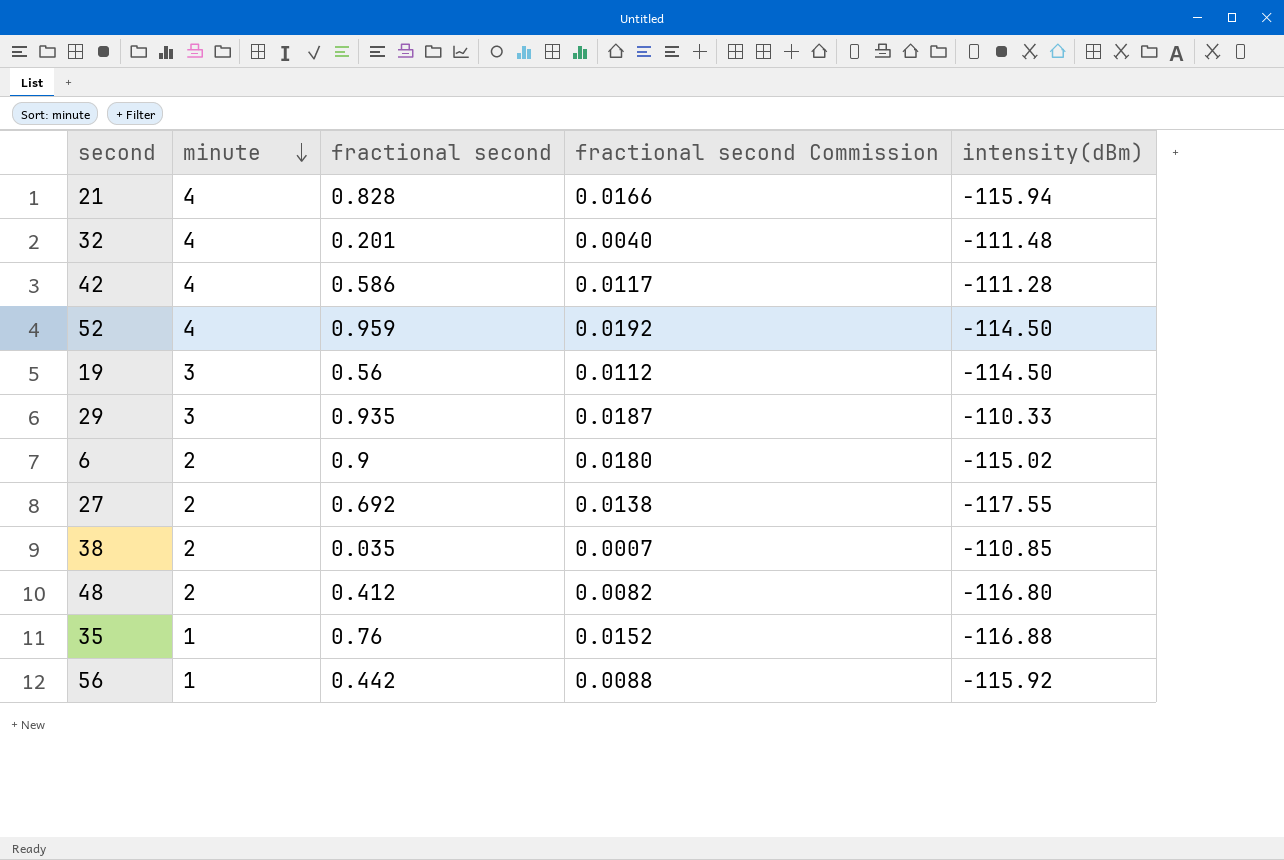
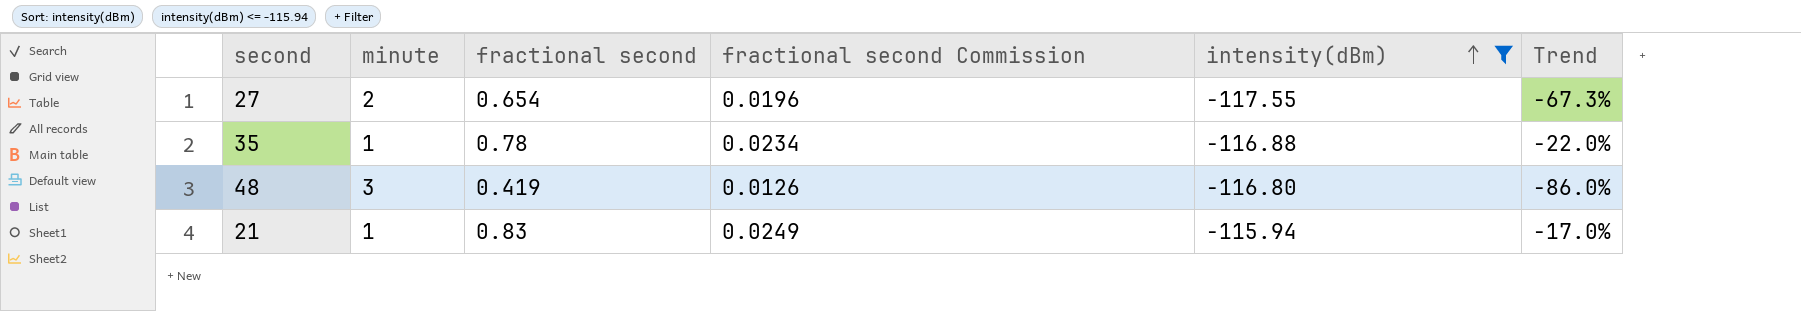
filter: none -> intensity(dBm) <= -115.94
row order: minute descending -> intensity(dBm) ascending
column fractional second Commission | formula: [fractional second] * 0.02 -> [fractional second] * 0.03
column Trend | formula: none -> ([fractional second] - [minute]) / [minute]
27 | fractional second: 0.692 -> 0.654
35 | fractional second: 0.76 -> 0.78
48 | minute: 2 -> 3
48 | fractional second: 0.412 -> 0.419
21 | minute: 4 -> 1
21 | fractional second: 0.828 -> 0.83

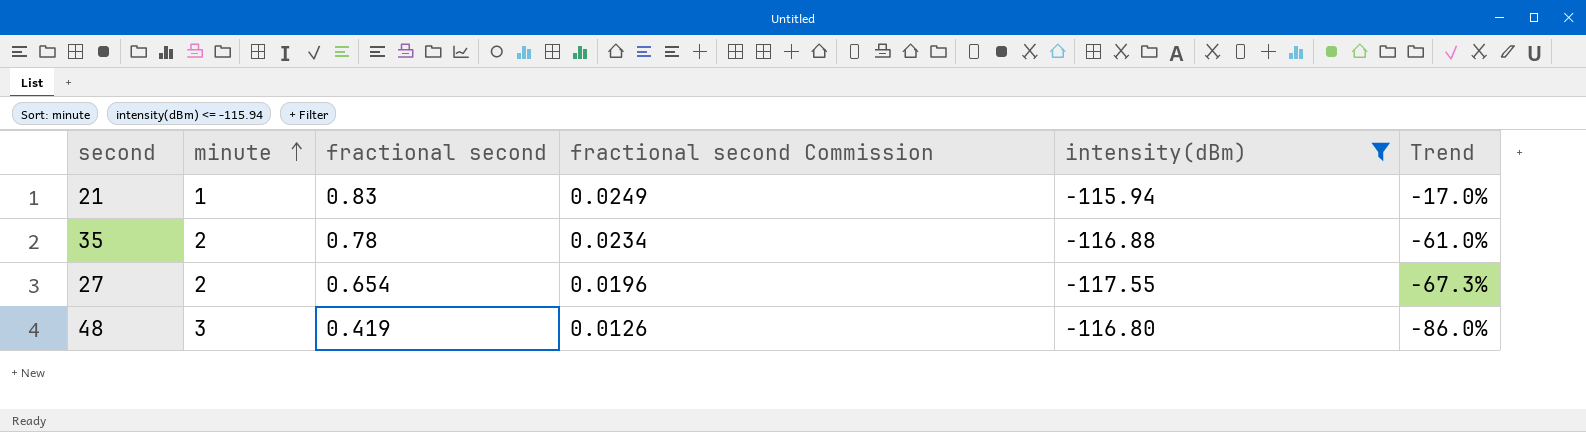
row order: intensity(dBm) ascending -> minute ascending
35 | minute: 1 -> 2
35 | Trend: -22.0% -> -61.0%

